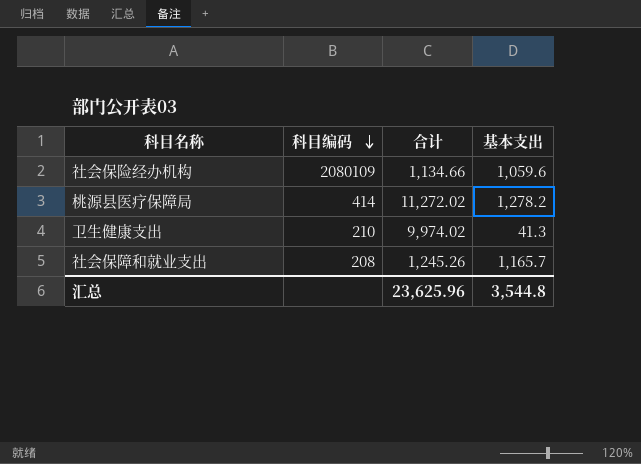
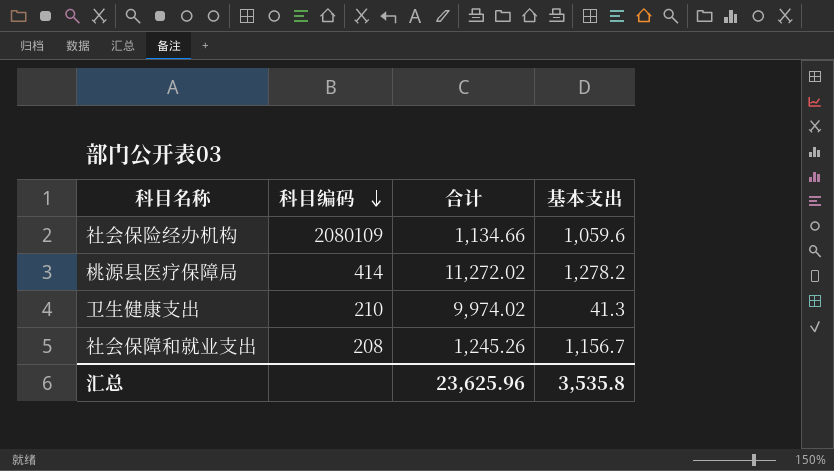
社会保障和就业支出 | 基本支出: 1,165.7 -> 1,156.7
汇总 | 基本支出: 3,544.8 -> 3,535.8

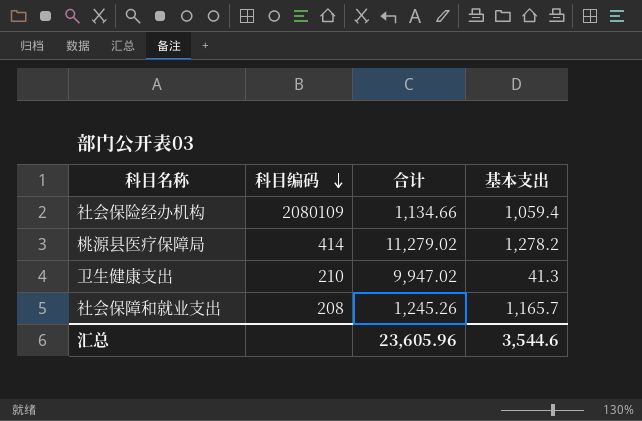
社会保险经办机构 | 基本支出: 1,059.6 -> 1,059.4
桃源县医疗保障局 | 合计: 11,272.02 -> 11,279.02
卫生健康支出 | 合计: 9,974.02 -> 9,947.02
社会保障和就业支出 | 基本支出: 1,156.7 -> 1,165.7
汇总 | 合计: 23,625.96 -> 23,605.96
汇总 | 基本支出: 3,535.8 -> 3,544.6

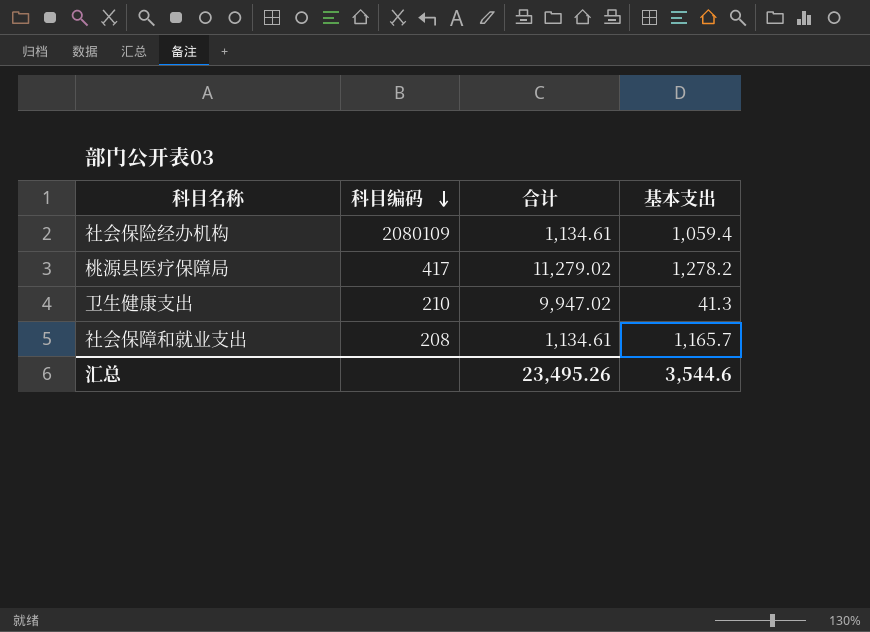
社会保险经办机构 | 合计: 1,134.66 -> 1,134.61
桃源县医疗保障局 | 科目编码: 414 -> 417
社会保障和就业支出 | 合计: 1,245.26 -> 1,134.61
汇总 | 合计: 23,605.96 -> 23,495.26

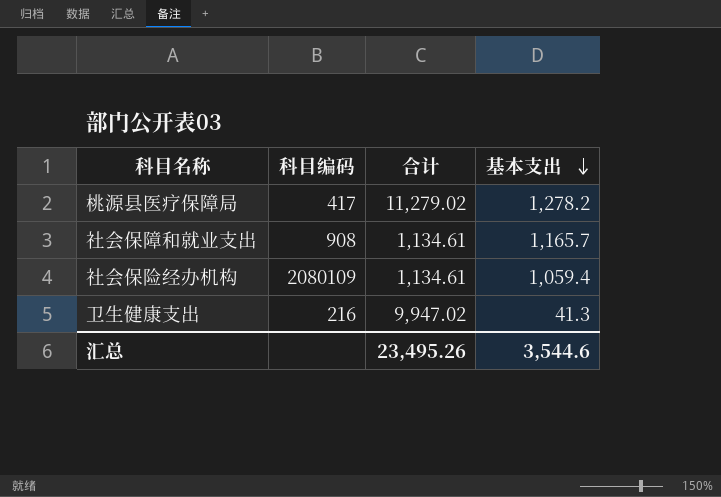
row order: 科目编码 descending -> 基本支出 descending
社会保障和就业支出 | 科目编码: 208 -> 908
卫生健康支出 | 科目编码: 210 -> 216

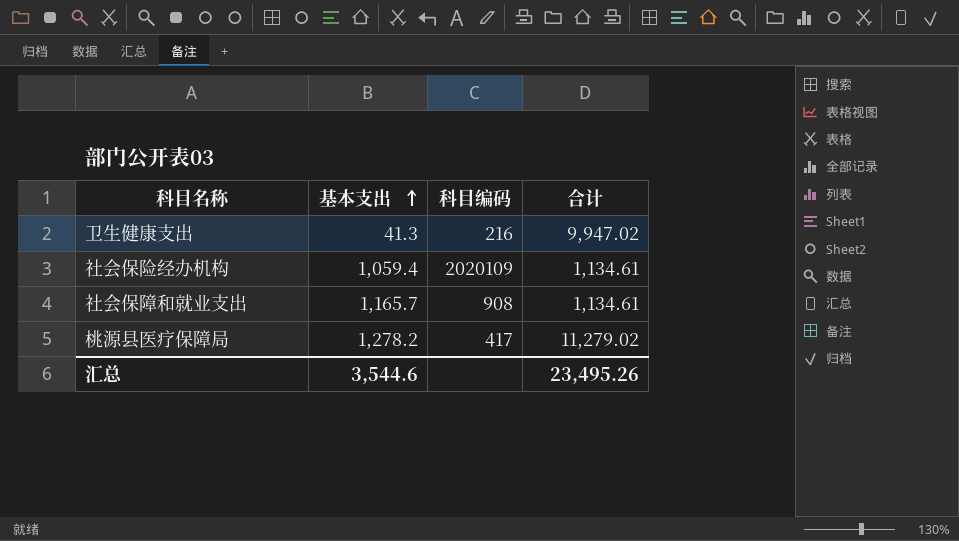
row order: 基本支出 descending -> 基本支出 ascending
column 基本支出 | position: 4 -> 2
社会保险经办机构 | 科目编码: 2080109 -> 2020109

